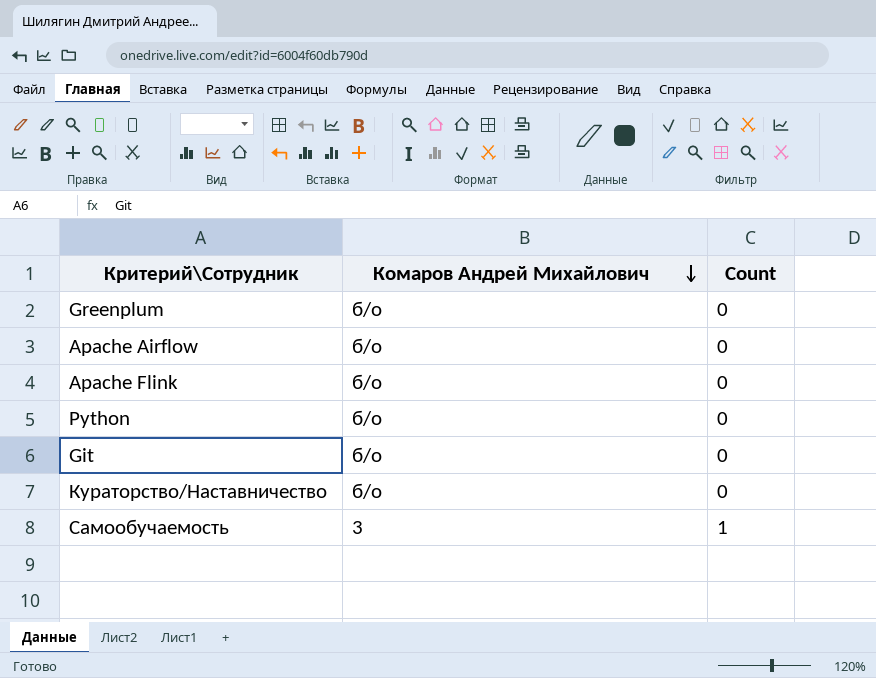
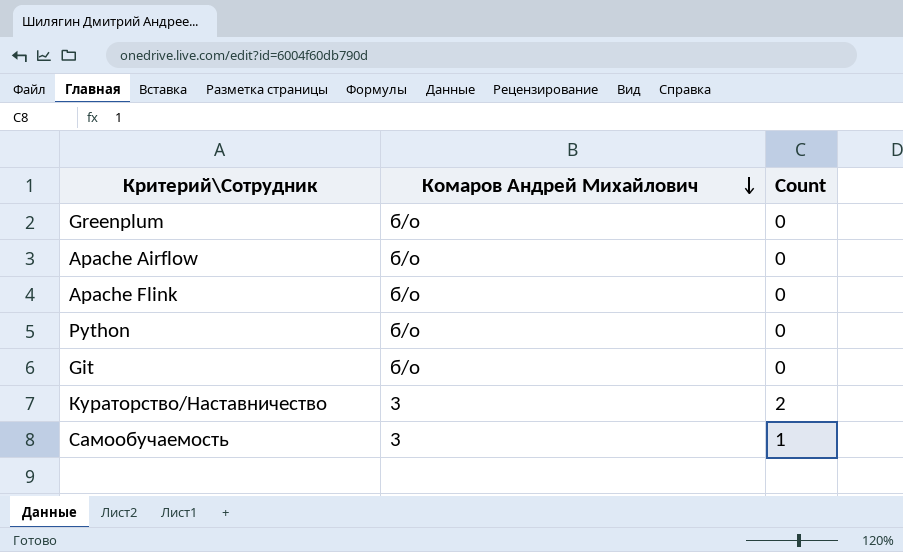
Кураторство/Наставничество | Комаров Андрей Михайлович: б/о -> 3
Кураторство/Наставничество | Count: 0 -> 2

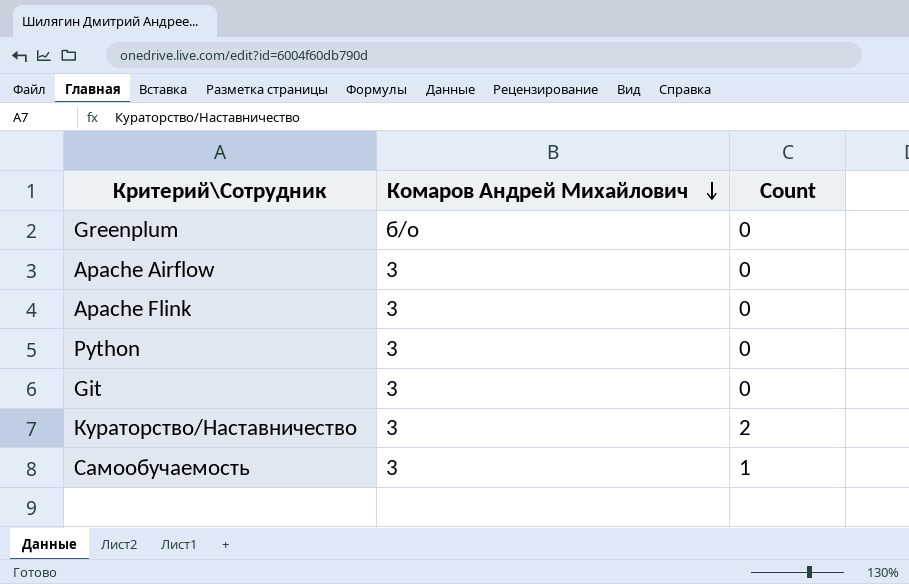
Apache Airflow | Комаров Андрей Михайлович: б/о -> 3
Apache Flink | Комаров Андрей Михайлович: б/о -> 3
Python | Комаров Андрей Михайлович: б/о -> 3
Git | Комаров Андрей Михайлович: б/о -> 3

